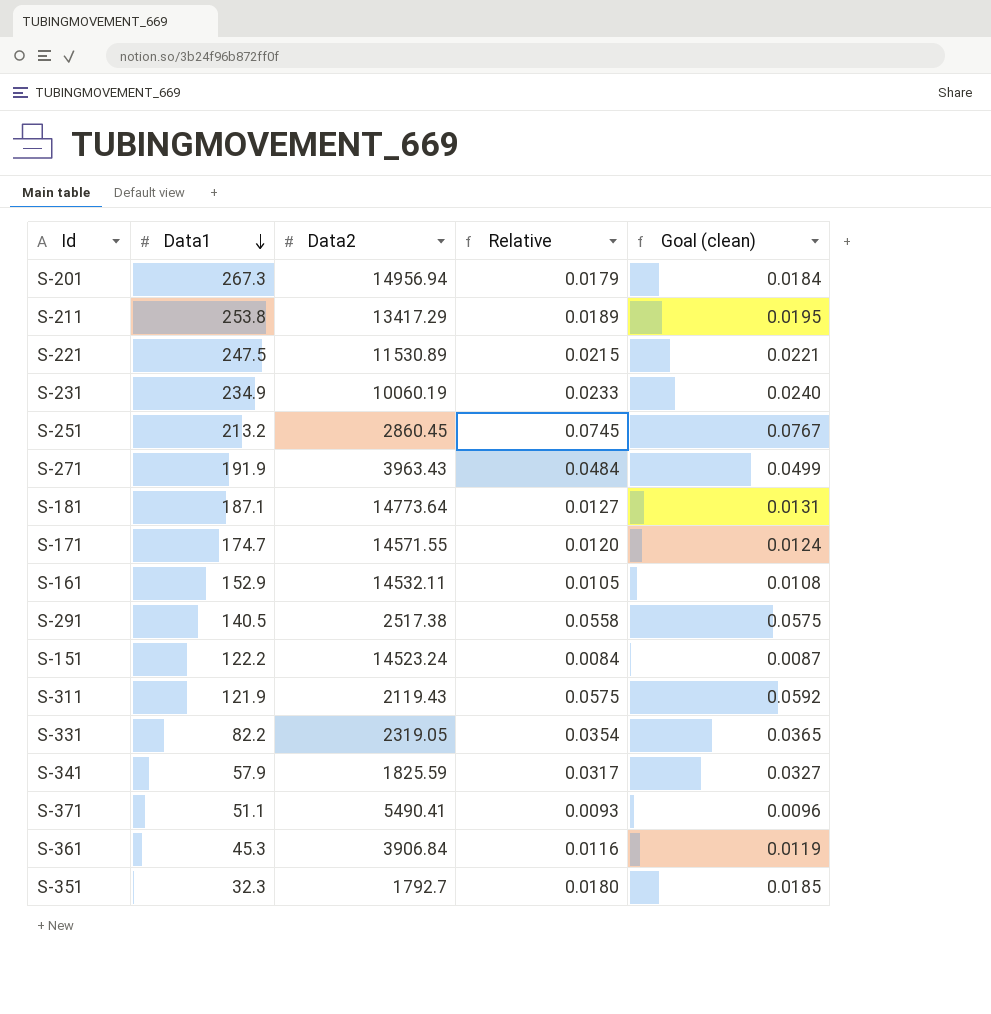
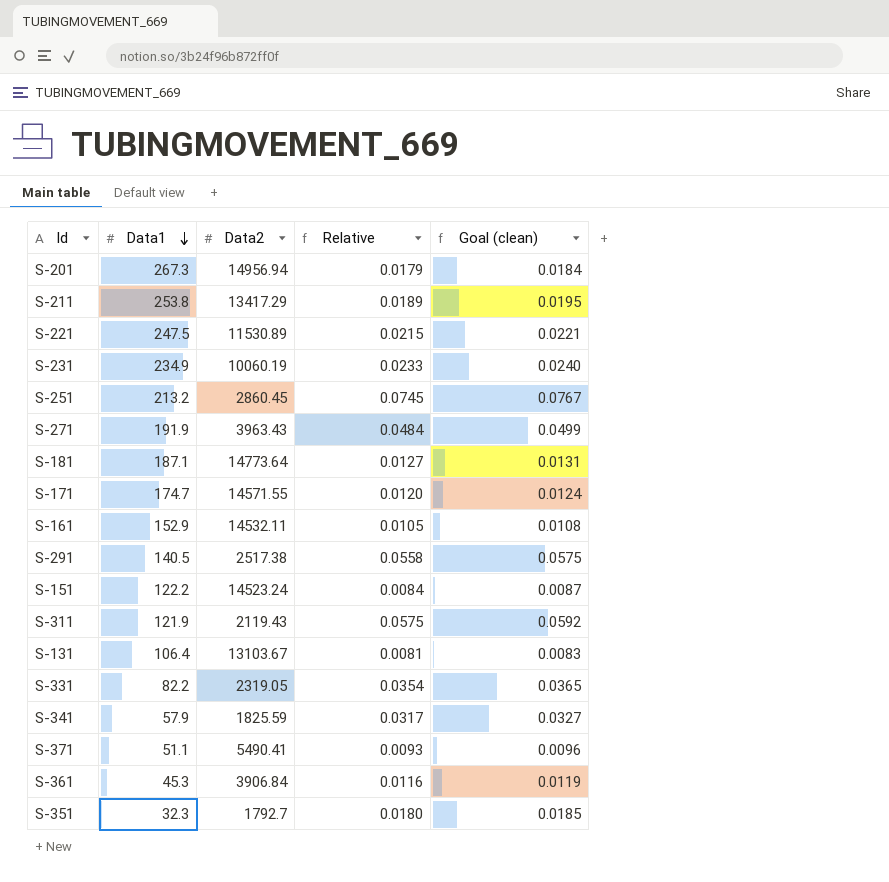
row S-131: none -> 106.4 | 13103.67 | 0.0081 | 0.0083

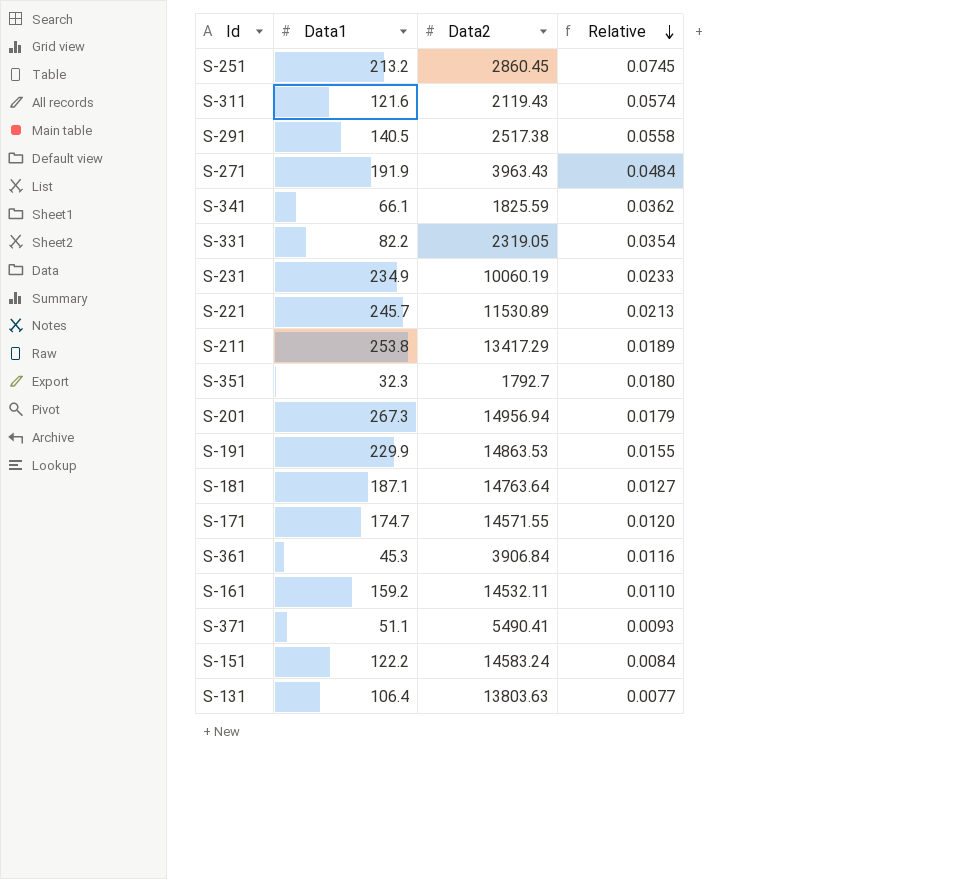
row order: Data1 descending -> Relative descending
column Goal (clean) | formula: [Relative] * 1.03 -> none
S-311 | Data1: 121.9 -> 121.6
S-311 | Relative: 0.0575 -> 0.0574
S-341 | Data1: 57.9 -> 66.1
S-341 | Relative: 0.0317 -> 0.0362
S-221 | Data1: 247.5 -> 245.7
S-221 | Relative: 0.0215 -> 0.0213
row S-191: none -> 229.9 | 14863.53 | 0.0155
S-181 | Data2: 14773.64 -> 14763.64
S-161 | Data1: 152.9 -> 159.2
S-161 | Relative: 0.0105 -> 0.0110
S-151 | Data2: 14523.24 -> 14583.24
S-131 | Data2: 13103.67 -> 13803.63
S-131 | Relative: 0.0081 -> 0.0077

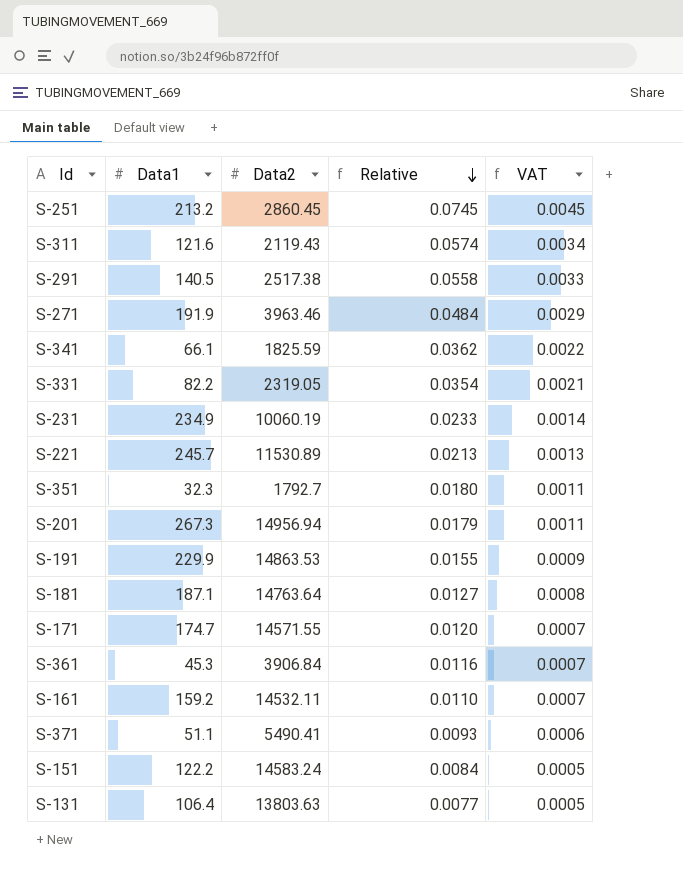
column VAT | formula: none -> [Relative] * 0.06
row S-211: 253.8 | 13417.29 | 0.0189 -> none
S-271 | Data2: 3963.43 -> 3963.46

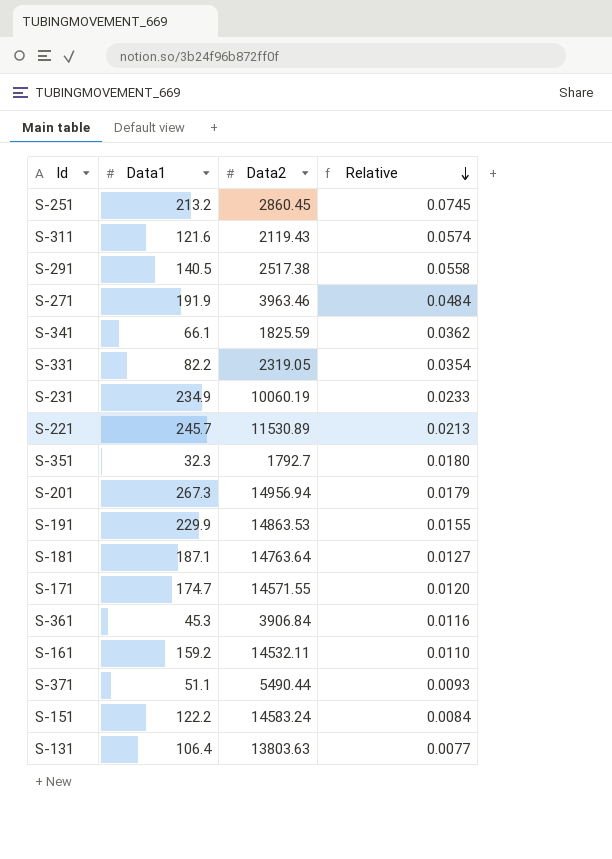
column VAT | formula: [Relative] * 0.06 -> none
S-371 | Data2: 5490.41 -> 5490.44

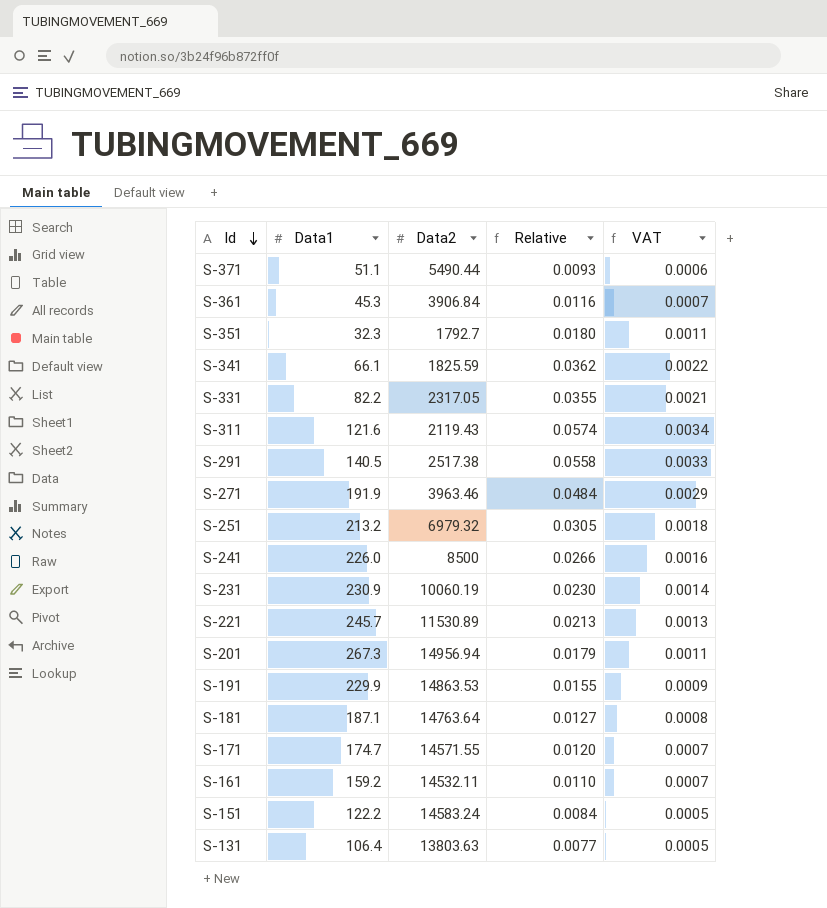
row order: Relative descending -> Id descending
column VAT | formula: none -> [Relative] * 0.06
S-331 | Data2: 2319.05 -> 2317.05
S-331 | Relative: 0.0354 -> 0.0355
S-251 | Data2: 2860.45 -> 6979.32
S-251 | Relative: 0.0745 -> 0.0305
row S-241: none -> 226.0 | 8500 | 0.0266 | 0.0016
S-231 | Data1: 234.9 -> 230.9
S-231 | Relative: 0.0233 -> 0.0230

